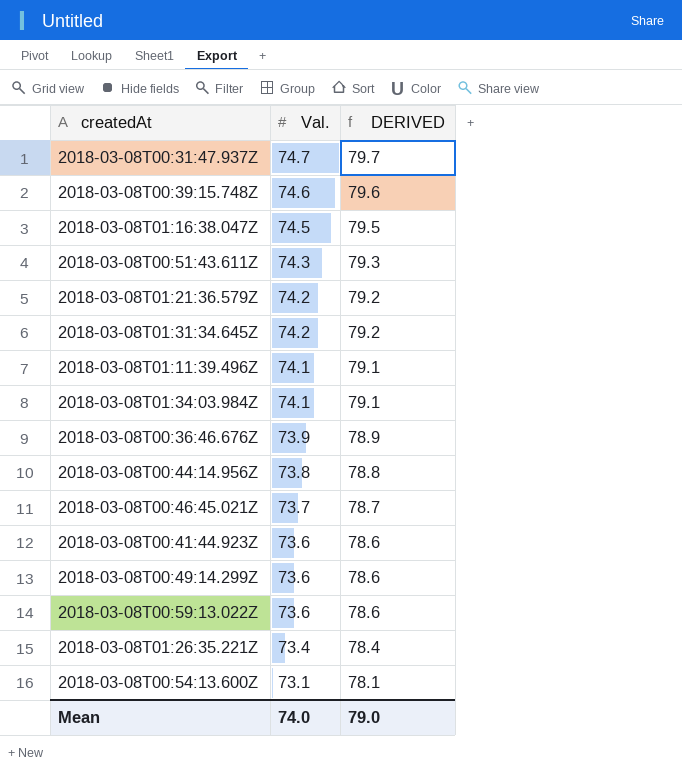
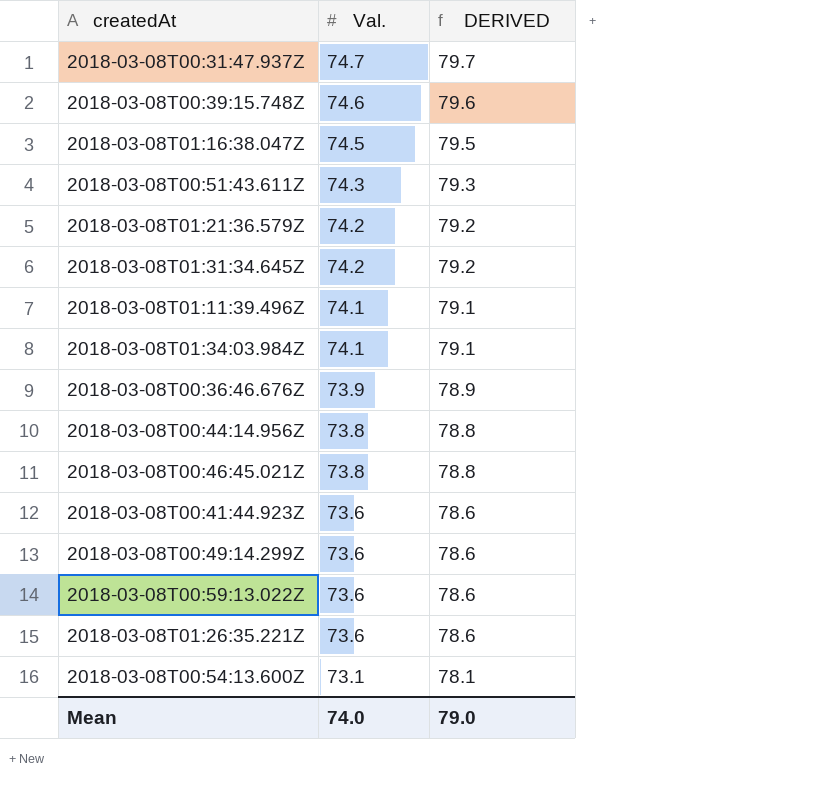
2018-03-08T00:46:45.021Z | Val.: 73.7 -> 73.8
2018-03-08T00:46:45.021Z | DERIVED: 78.7 -> 78.8
2018-03-08T01:26:35.221Z | Val.: 73.4 -> 73.6
2018-03-08T01:26:35.221Z | DERIVED: 78.4 -> 78.6

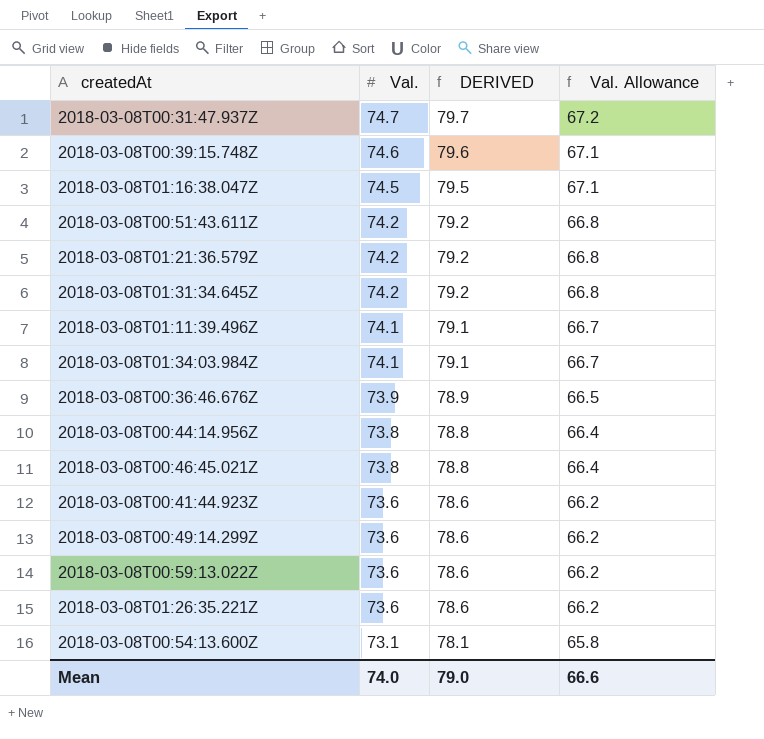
column Val. Allowance | formula: none -> [Val.] * 0.9
2018-03-08T00:51:43.611Z | Val.: 74.3 -> 74.2
2018-03-08T00:51:43.611Z | DERIVED: 79.3 -> 79.2

